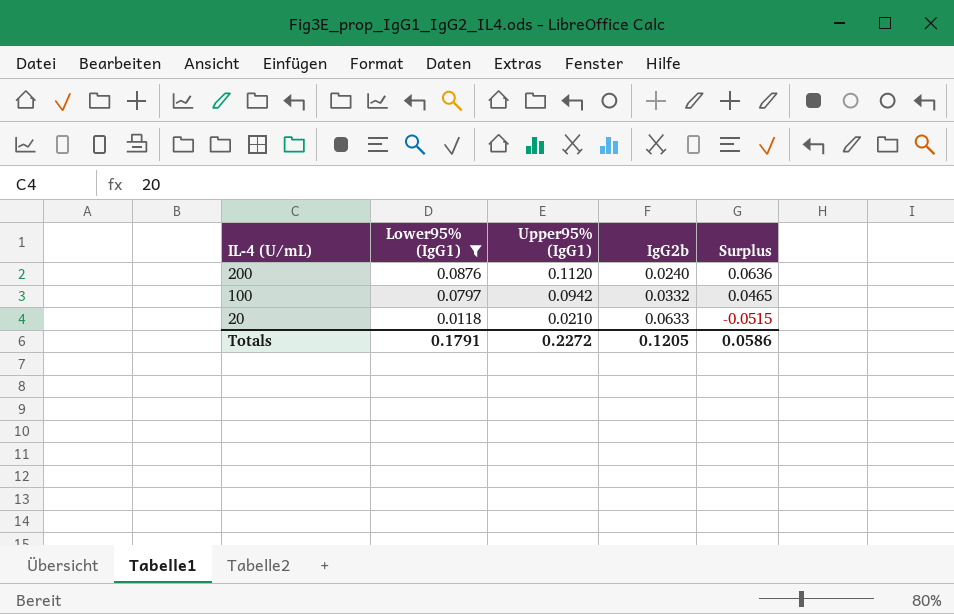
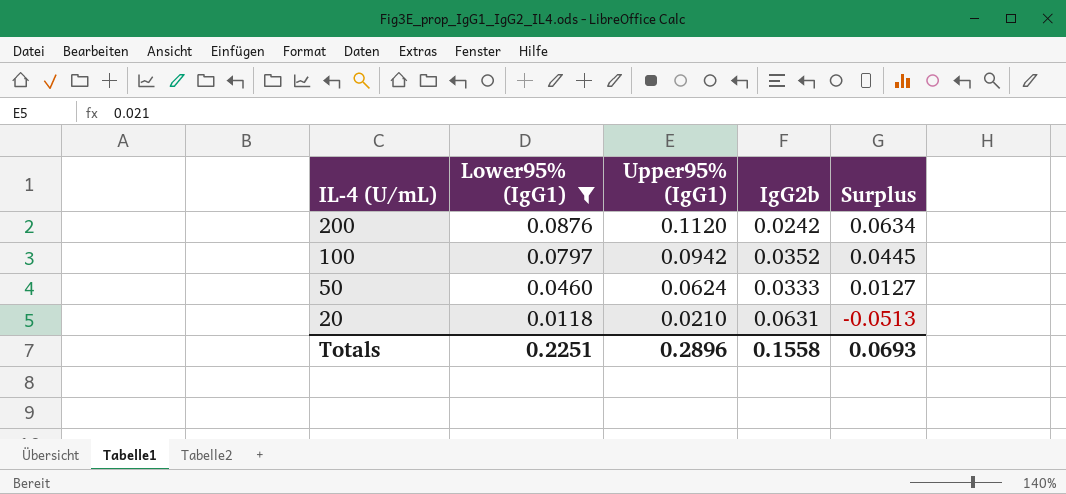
200 | IgG2b: 0.0240 -> 0.0242
200 | Surplus: 0.0636 -> 0.0634
100 | IgG2b: 0.0332 -> 0.0352
100 | Surplus: 0.0465 -> 0.0445
row 50: none -> 0.0460 | 0.0624 | 0.0333 | 0.0127
20 | IgG2b: 0.0633 -> 0.0631
20 | Surplus: -0.0515 -> -0.0513
Totals | Lower95% (IgG1): 0.1791 -> 0.2251
Totals | Upper95% (IgG1): 0.2272 -> 0.2896
Totals | IgG2b: 0.1205 -> 0.1558
Totals | Surplus: 0.0586 -> 0.0693

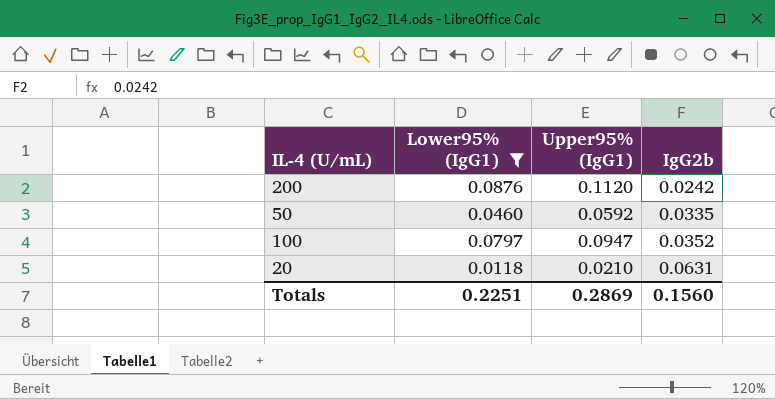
row order: IL-4 (U/mL) descending -> IgG2b ascending
column Surplus | formula: [Lower95% (IgG1)] - [IgG2b] -> none
50 | Upper95% (IgG1): 0.0624 -> 0.0592
50 | IgG2b: 0.0333 -> 0.0335
100 | Upper95% (IgG1): 0.0942 -> 0.0947
Totals | Upper95% (IgG1): 0.2896 -> 0.2869
Totals | IgG2b: 0.1558 -> 0.1560

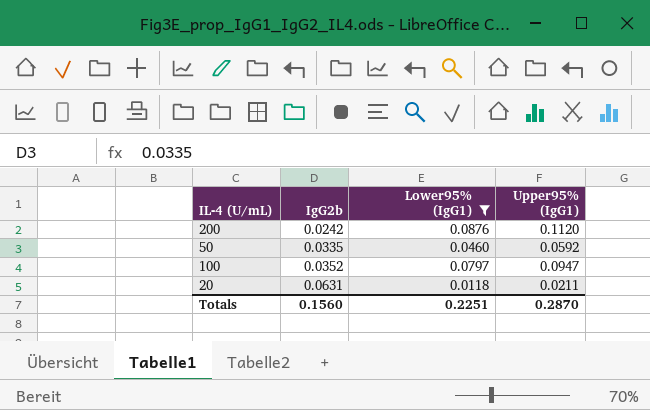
column IgG2b | position: 4 -> 2
20 | Upper95% (IgG1): 0.0210 -> 0.0211
Totals | Upper95% (IgG1): 0.2869 -> 0.2870

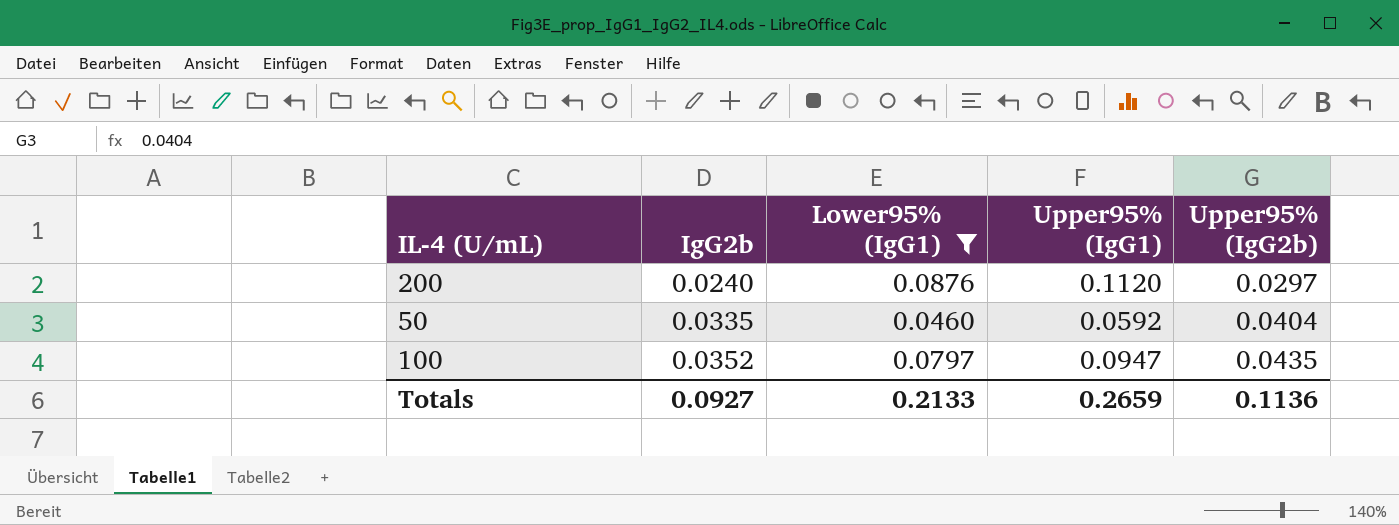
column Upper95% (IgG2b) | position: none -> 5
row 20: 0.0631 | 0.0118 | 0.0211 -> none
200 | IgG2b: 0.0242 -> 0.0240
Totals | IgG2b: 0.1560 -> 0.0927
Totals | Lower95% (IgG1): 0.2251 -> 0.2133
Totals | Upper95% (IgG1): 0.2870 -> 0.2659

